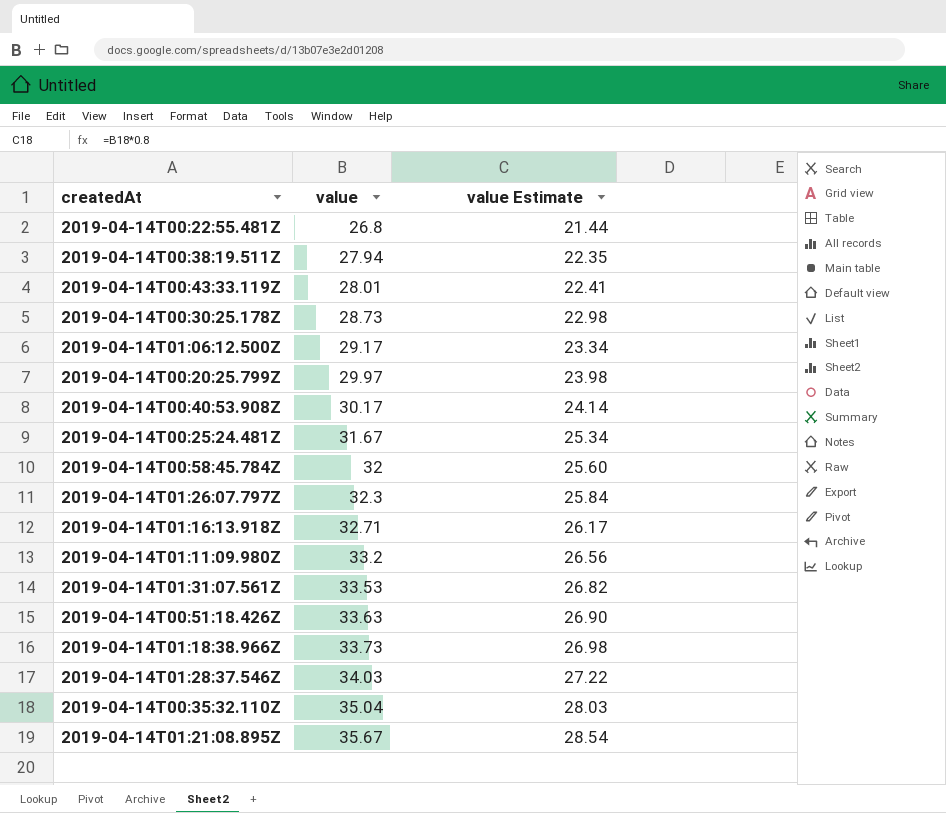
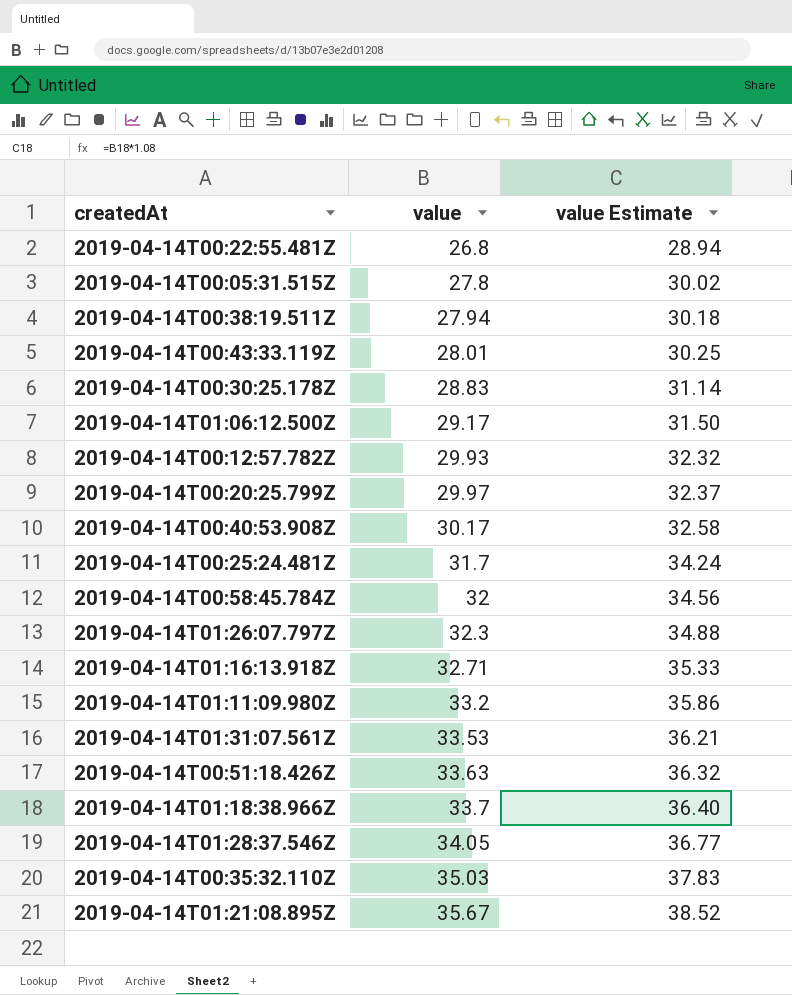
column value Estimate | formula: [value] * 0.8 -> [value] * 1.08
row 2019-04-14T00:05:31.515Z: none -> 27.8 | 30.02
2019-04-14T00:30:25.178Z | value: 28.73 -> 28.83
row 2019-04-14T00:12:57.782Z: none -> 29.93 | 32.32
2019-04-14T00:25:24.481Z | value: 31.67 -> 31.7
2019-04-14T01:18:38.966Z | value: 33.73 -> 33.7
2019-04-14T01:28:37.546Z | value: 34.03 -> 34.05
2019-04-14T00:35:32.110Z | value: 35.04 -> 35.03

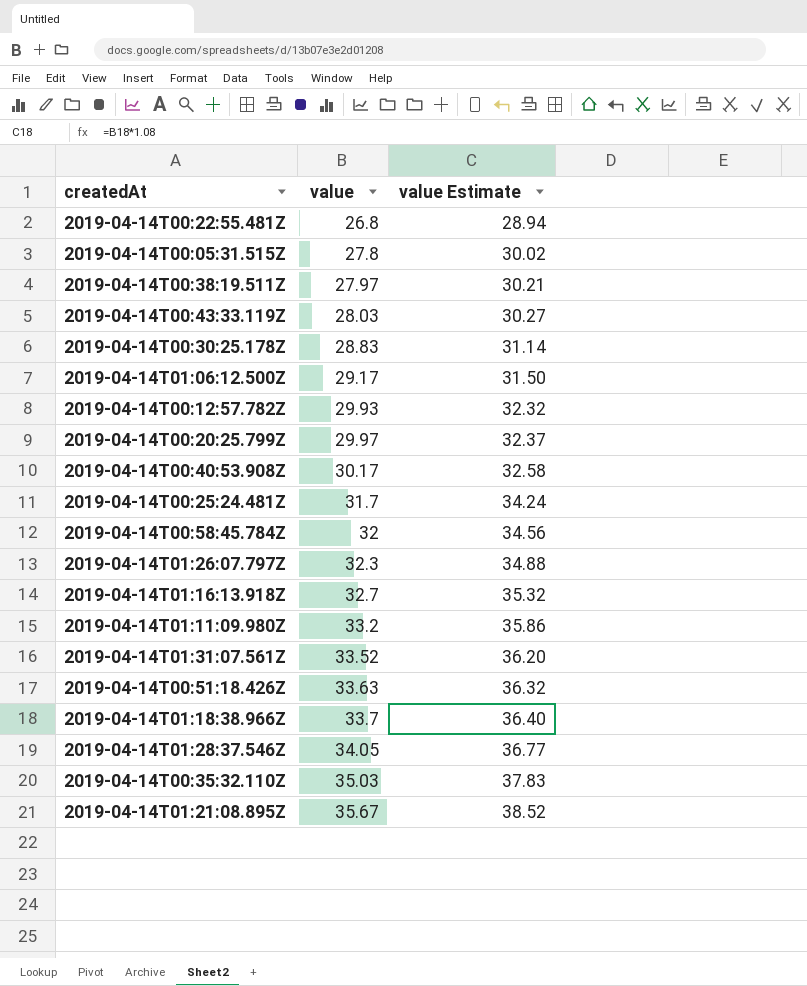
2019-04-14T00:38:19.511Z | value: 27.94 -> 27.97
2019-04-14T00:38:19.511Z | value Estimate: 30.18 -> 30.21
2019-04-14T00:43:33.119Z | value: 28.01 -> 28.03
2019-04-14T00:43:33.119Z | value Estimate: 30.25 -> 30.27
2019-04-14T01:16:13.918Z | value: 32.71 -> 32.7
2019-04-14T01:16:13.918Z | value Estimate: 35.33 -> 35.32
2019-04-14T01:31:07.561Z | value: 33.53 -> 33.52
2019-04-14T01:31:07.561Z | value Estimate: 36.21 -> 36.20

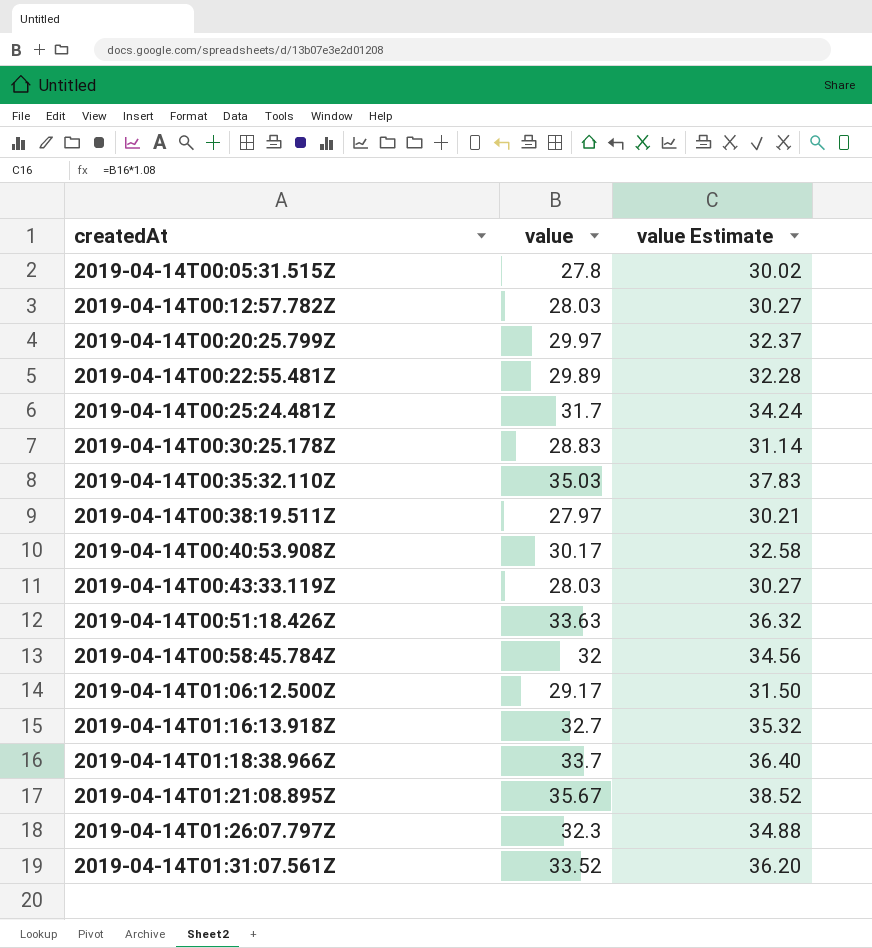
row order: value ascending -> createdAt ascending
row 2019-04-14T01:11:09.980Z: 33.2 | 35.86 -> none
row 2019-04-14T01:28:37.546Z: 34.05 | 36.77 -> none
2019-04-14T00:12:57.782Z | value: 29.93 -> 28.03
2019-04-14T00:12:57.782Z | value Estimate: 32.32 -> 30.27
2019-04-14T00:22:55.481Z | value: 26.8 -> 29.89
2019-04-14T00:22:55.481Z | value Estimate: 28.94 -> 32.28

